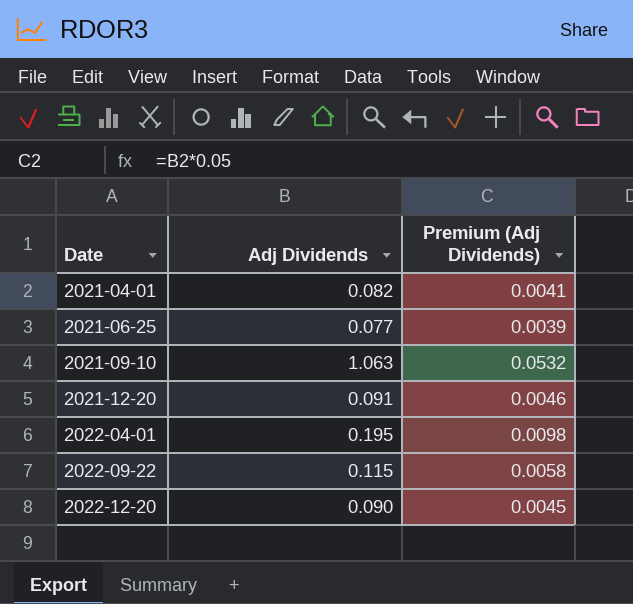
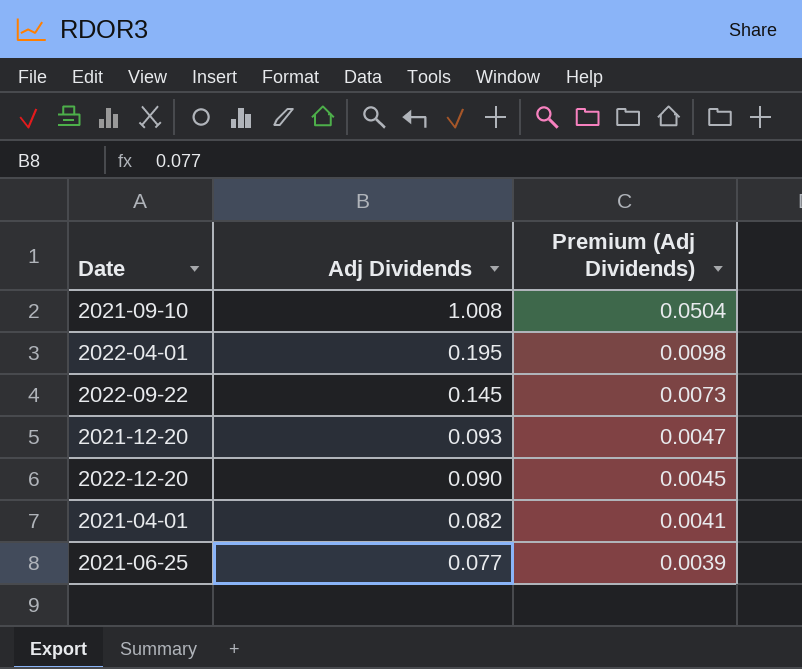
row order: Date ascending -> Adj Dividends descending
2021-09-10 | Adj Dividends: 1.063 -> 1.008
2021-09-10 | Premium (Adj Dividends): 0.0532 -> 0.0504
2022-09-22 | Adj Dividends: 0.115 -> 0.145
2022-09-22 | Premium (Adj Dividends): 0.0058 -> 0.0073
2021-12-20 | Adj Dividends: 0.091 -> 0.093
2021-12-20 | Premium (Adj Dividends): 0.0046 -> 0.0047

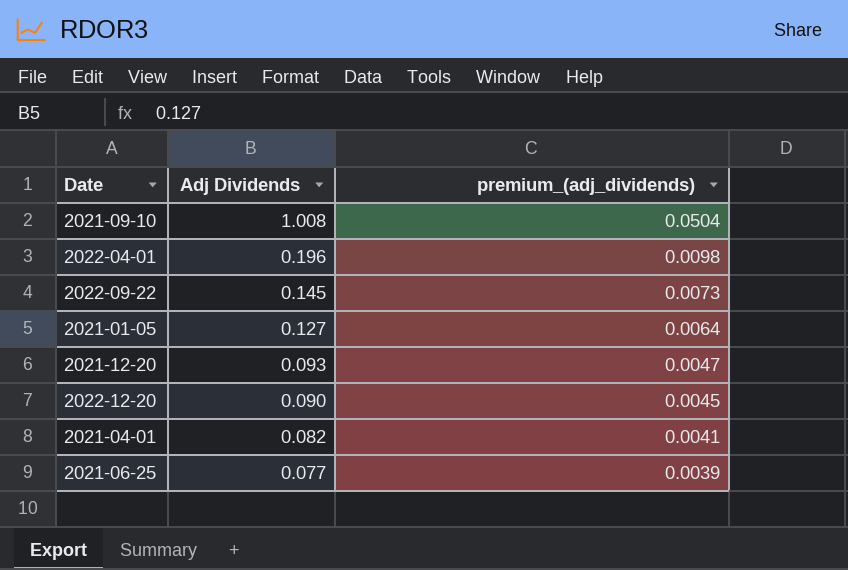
column name: Premium (Adj Dividends) -> premium_(adj_dividends)
2022-04-01 | Adj Dividends: 0.195 -> 0.196
row 2021-01-05: none -> 0.127 | 0.0064

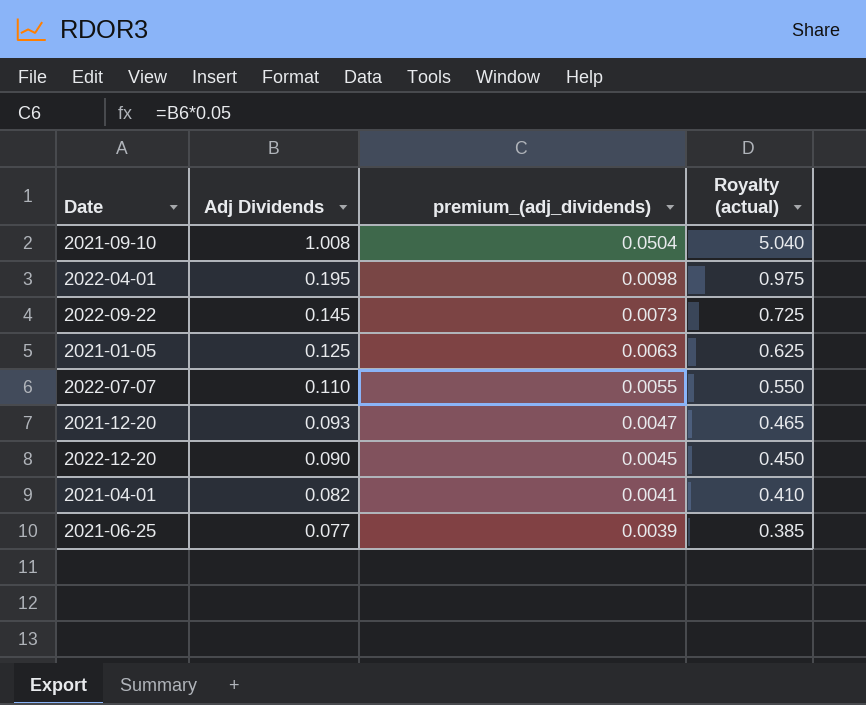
column Royalty (actual) | formula: none -> [Adj Dividends] * 5
2022-04-01 | Adj Dividends: 0.196 -> 0.195
2021-01-05 | Adj Dividends: 0.127 -> 0.125
2021-01-05 | premium_(adj_dividends): 0.0064 -> 0.0063
row 2022-07-07: none -> 0.110 | 0.0055 | 0.550

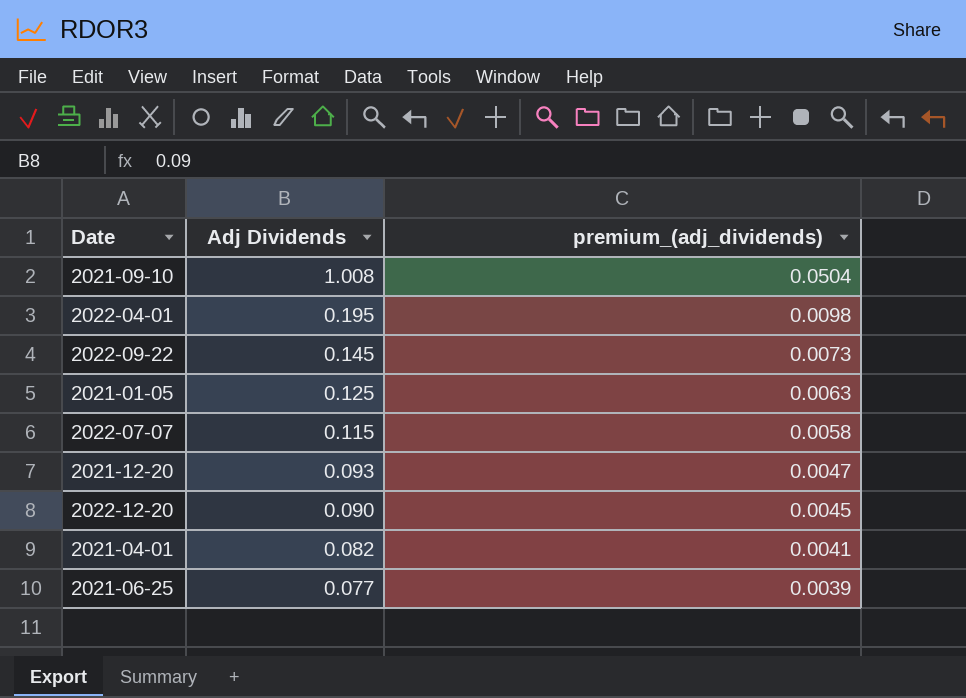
column Royalty (actual) | formula: [Adj Dividends] * 5 -> none
2022-07-07 | Adj Dividends: 0.110 -> 0.115
2022-07-07 | premium_(adj_dividends): 0.0055 -> 0.0058

